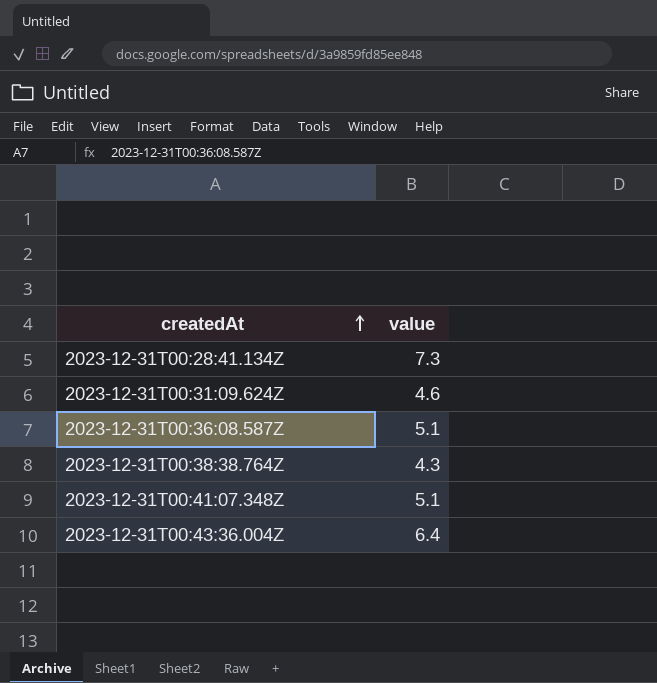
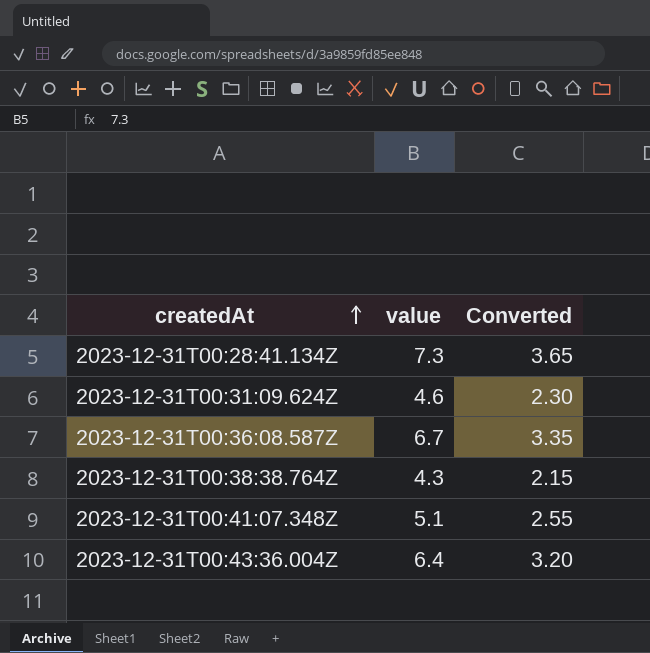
column Converted | formula: none -> [value] * 0.5
2023-12-31T00:36:08.587Z | value: 5.1 -> 6.7

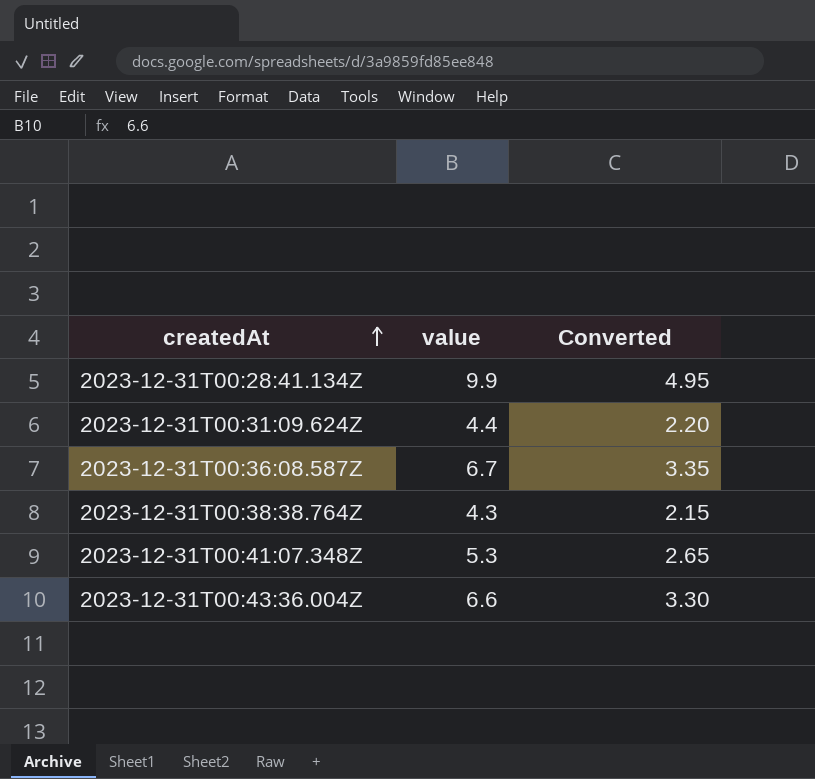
2023-12-31T00:28:41.134Z | value: 7.3 -> 9.9
2023-12-31T00:28:41.134Z | Converted: 3.65 -> 4.95
2023-12-31T00:31:09.624Z | value: 4.6 -> 4.4
2023-12-31T00:31:09.624Z | Converted: 2.30 -> 2.20
2023-12-31T00:41:07.348Z | value: 5.1 -> 5.3
2023-12-31T00:41:07.348Z | Converted: 2.55 -> 2.65
2023-12-31T00:43:36.004Z | value: 6.4 -> 6.6
2023-12-31T00:43:36.004Z | Converted: 3.20 -> 3.30

